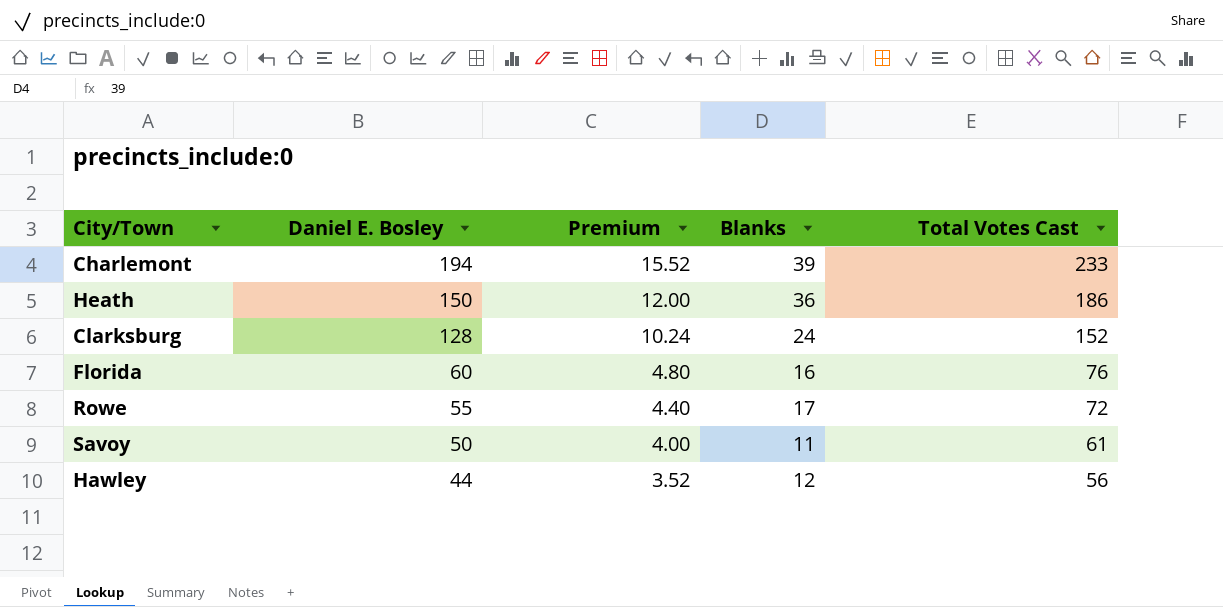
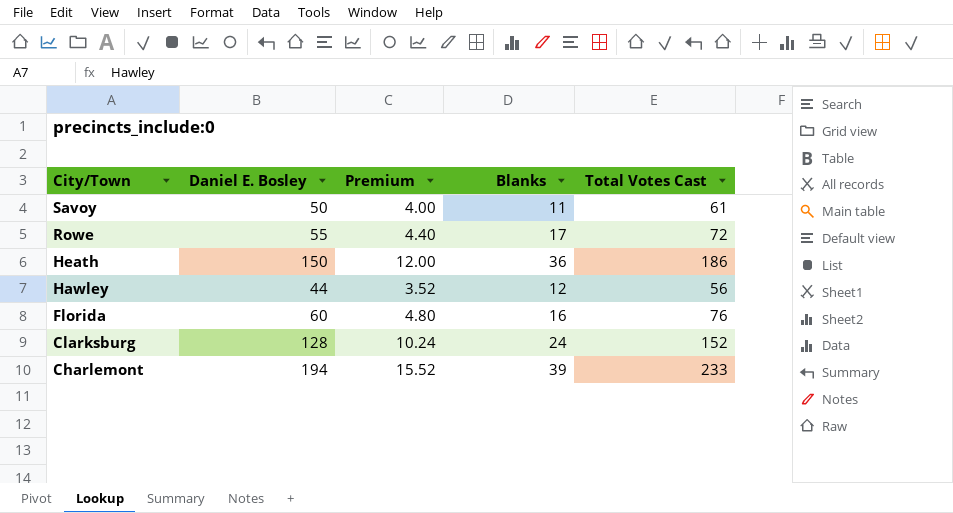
row order: Daniel E. Bosley descending -> City/Town descending

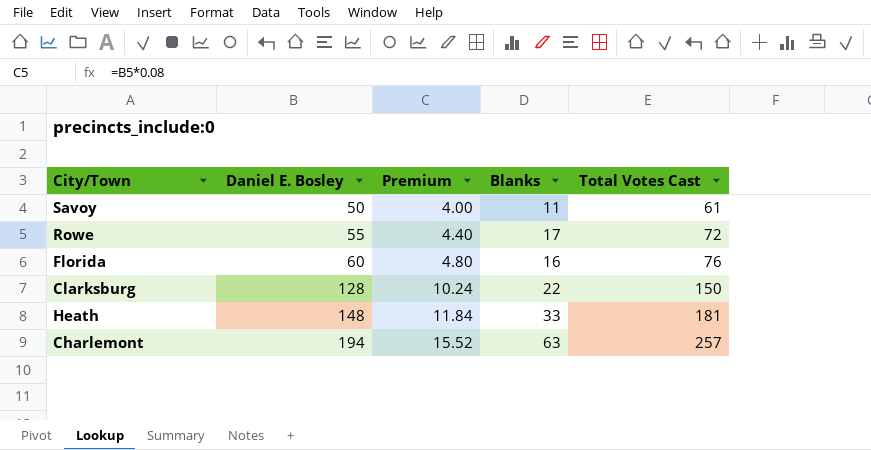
row order: City/Town descending -> Daniel E. Bosley ascending
row Hawley: 44 | 3.52 | 12 | 56 -> none
Clarksburg | Blanks: 24 -> 22
Clarksburg | Total Votes Cast: 152 -> 150
Heath | Daniel E. Bosley: 150 -> 148
Heath | Premium: 12.00 -> 11.84
Heath | Blanks: 36 -> 33
Heath | Total Votes Cast: 186 -> 181
Charlemont | Blanks: 39 -> 63
Charlemont | Total Votes Cast: 233 -> 257

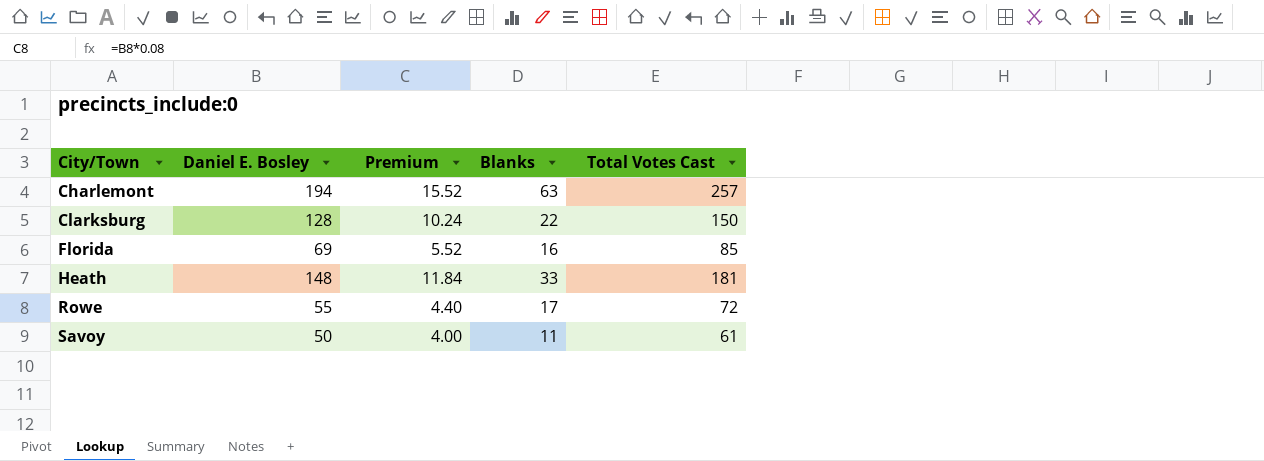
row order: Daniel E. Bosley ascending -> City/Town ascending
Florida | Daniel E. Bosley: 60 -> 69
Florida | Premium: 4.80 -> 5.52
Florida | Total Votes Cast: 76 -> 85

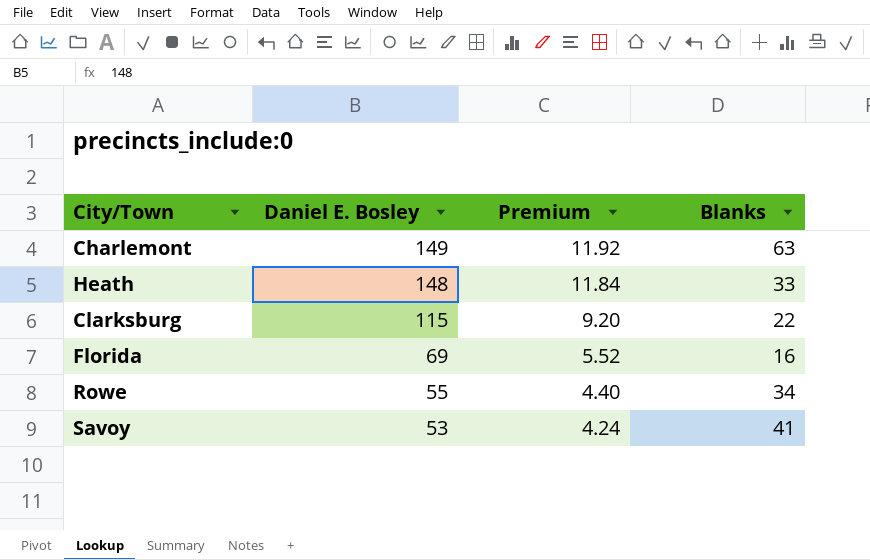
row order: City/Town ascending -> Daniel E. Bosley descending
column Total Votes Cast | formula: [Daniel E. Bosley] + [Blanks] -> none
Charlemont | Daniel E. Bosley: 194 -> 149
Charlemont | Premium: 15.52 -> 11.92
Clarksburg | Daniel E. Bosley: 128 -> 115
Clarksburg | Premium: 10.24 -> 9.20
Rowe | Blanks: 17 -> 34
Savoy | Daniel E. Bosley: 50 -> 53
Savoy | Premium: 4.00 -> 4.24
Savoy | Blanks: 11 -> 41

